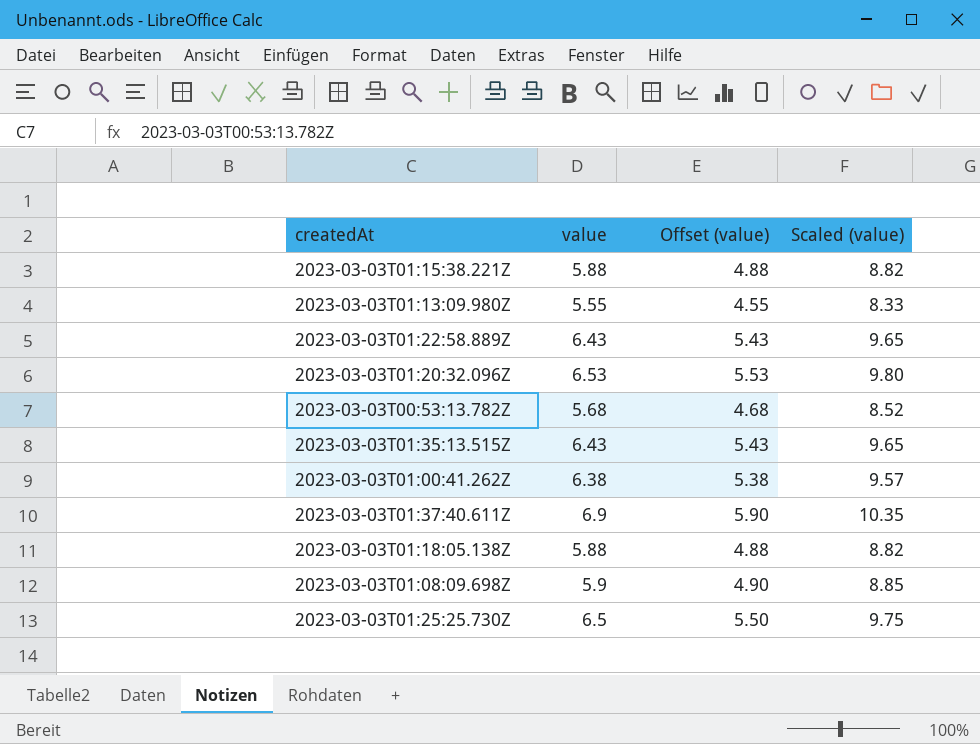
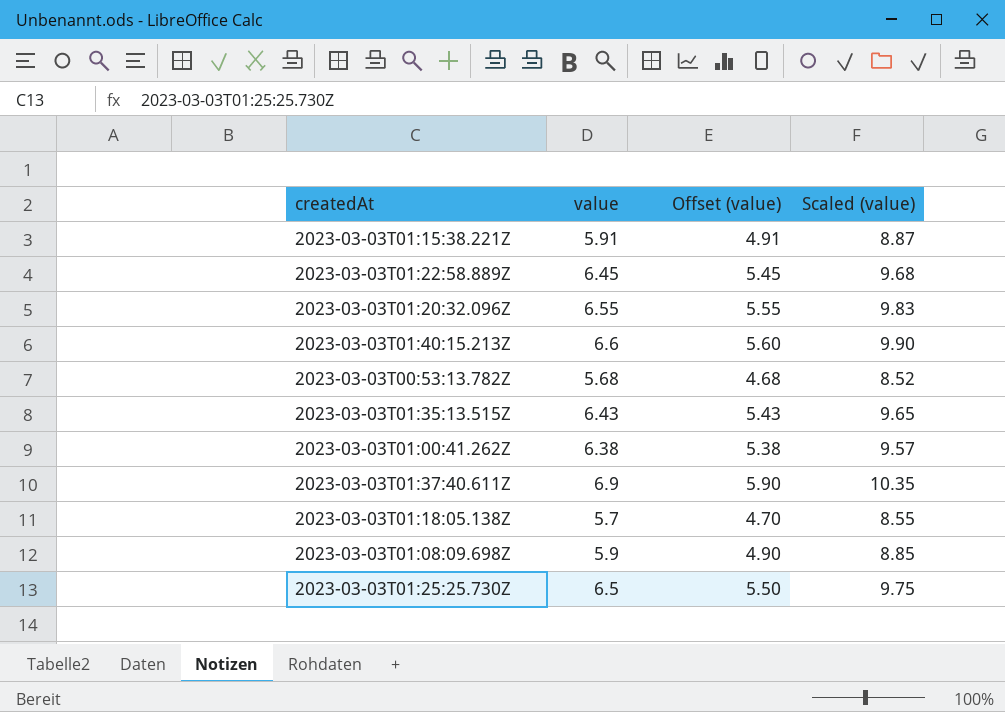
row 2023-03-03T01:13:09.980Z: 5.55 | 4.55 | 8.33 -> none
2023-03-03T01:15:38.221Z | value: 5.88 -> 5.91
2023-03-03T01:15:38.221Z | Offset (value): 4.88 -> 4.91
2023-03-03T01:15:38.221Z | Scaled (value): 8.82 -> 8.87
2023-03-03T01:22:58.889Z | value: 6.43 -> 6.45
2023-03-03T01:22:58.889Z | Offset (value): 5.43 -> 5.45
2023-03-03T01:22:58.889Z | Scaled (value): 9.65 -> 9.68
2023-03-03T01:20:32.096Z | value: 6.53 -> 6.55
2023-03-03T01:20:32.096Z | Offset (value): 5.53 -> 5.55
2023-03-03T01:20:32.096Z | Scaled (value): 9.80 -> 9.83
row 2023-03-03T01:40:15.213Z: none -> 6.6 | 5.60 | 9.90
2023-03-03T01:18:05.138Z | value: 5.88 -> 5.7
2023-03-03T01:18:05.138Z | Offset (value): 4.88 -> 4.70
2023-03-03T01:18:05.138Z | Scaled (value): 8.82 -> 8.55

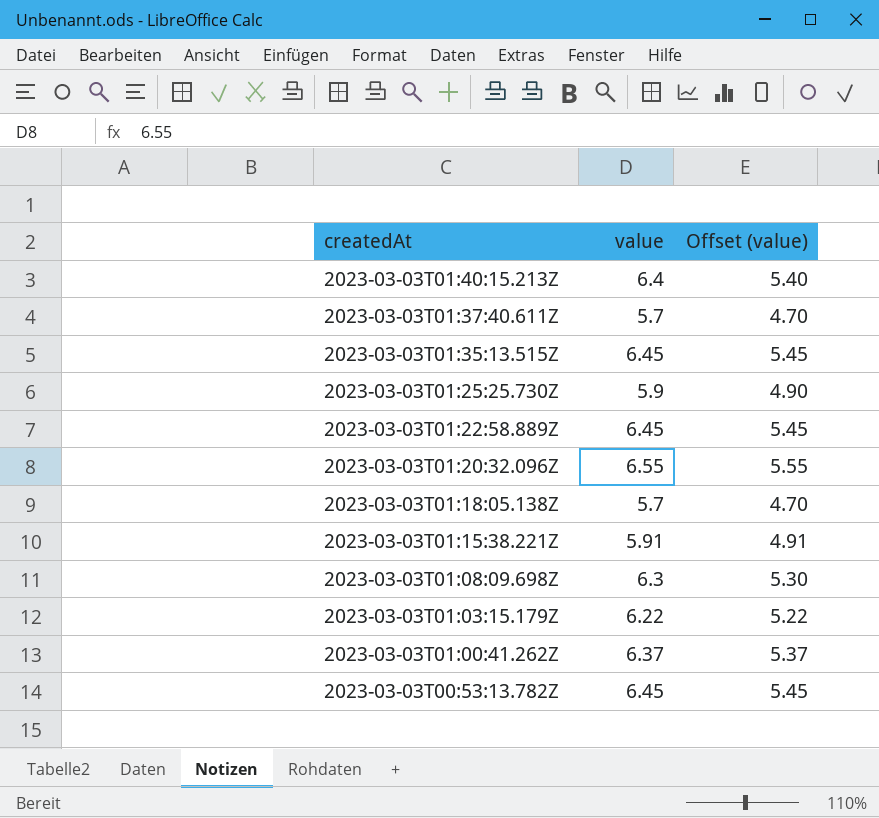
row order: none -> createdAt descending
column Scaled (value) | formula: [value] * 1.5 -> none
2023-03-03T01:40:15.213Z | value: 6.6 -> 6.4
2023-03-03T01:40:15.213Z | Offset (value): 5.60 -> 5.40
2023-03-03T01:37:40.611Z | value: 6.9 -> 5.7
2023-03-03T01:37:40.611Z | Offset (value): 5.90 -> 4.70
2023-03-03T01:35:13.515Z | value: 6.43 -> 6.45
2023-03-03T01:35:13.515Z | Offset (value): 5.43 -> 5.45
2023-03-03T01:25:25.730Z | value: 6.5 -> 5.9
2023-03-03T01:25:25.730Z | Offset (value): 5.50 -> 4.90
2023-03-03T01:08:09.698Z | value: 5.9 -> 6.3
2023-03-03T01:08:09.698Z | Offset (value): 4.90 -> 5.30
row 2023-03-03T01:03:15.179Z: none -> 6.22 | 5.22
2023-03-03T01:00:41.262Z | value: 6.38 -> 6.37
2023-03-03T01:00:41.262Z | Offset (value): 5.38 -> 5.37
2023-03-03T00:53:13.782Z | value: 5.68 -> 6.45
2023-03-03T00:53:13.782Z | Offset (value): 4.68 -> 5.45

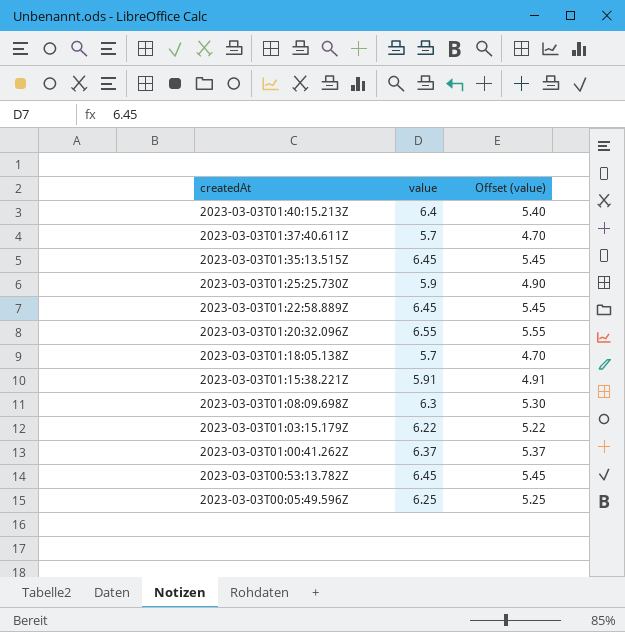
row 2023-03-03T00:05:49.596Z: none -> 6.25 | 5.25

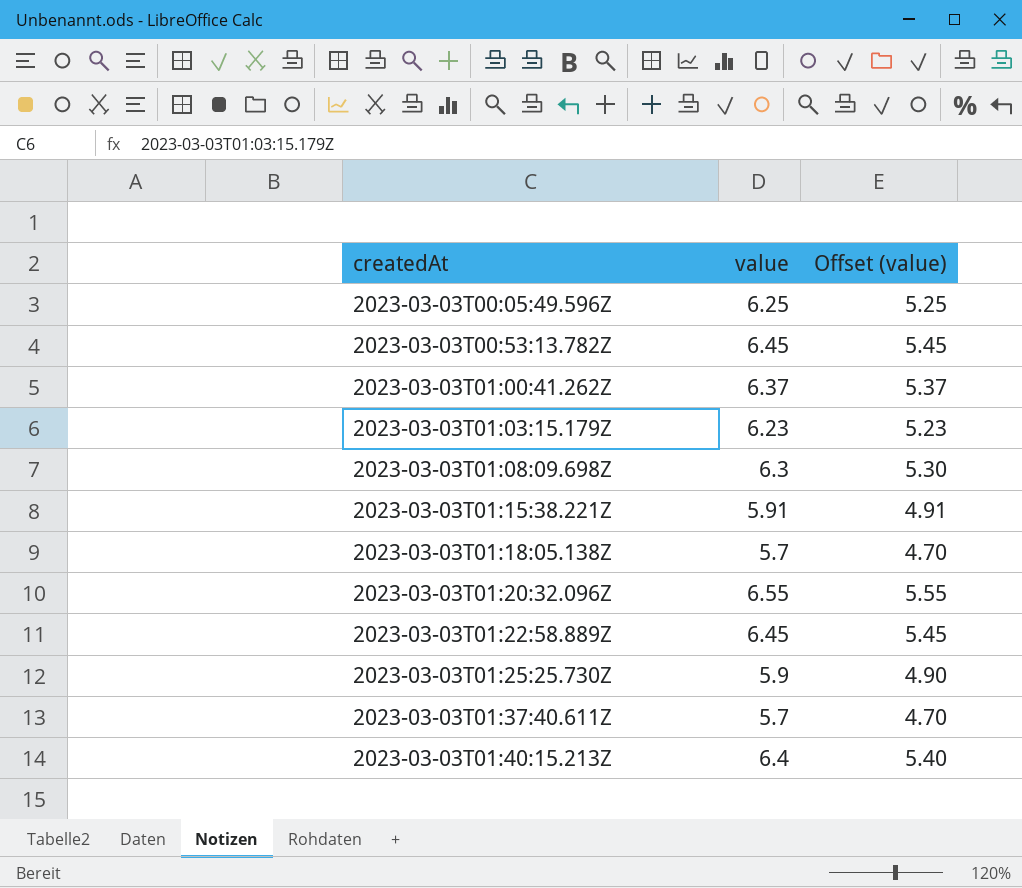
row order: createdAt descending -> createdAt ascending
row 2023-03-03T01:35:13.515Z: 6.45 | 5.45 -> none
2023-03-03T01:03:15.179Z | value: 6.22 -> 6.23
2023-03-03T01:03:15.179Z | Offset (value): 5.22 -> 5.23

